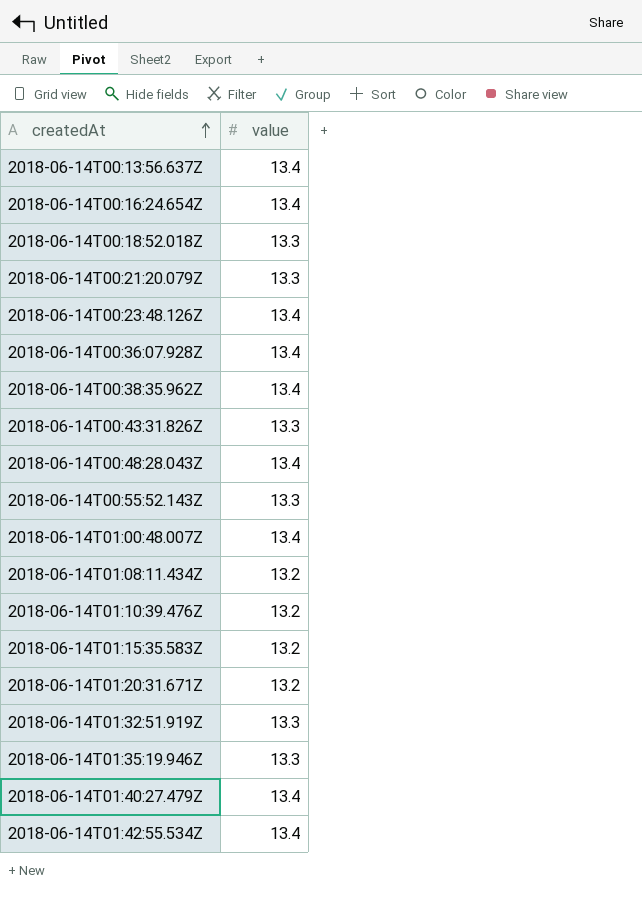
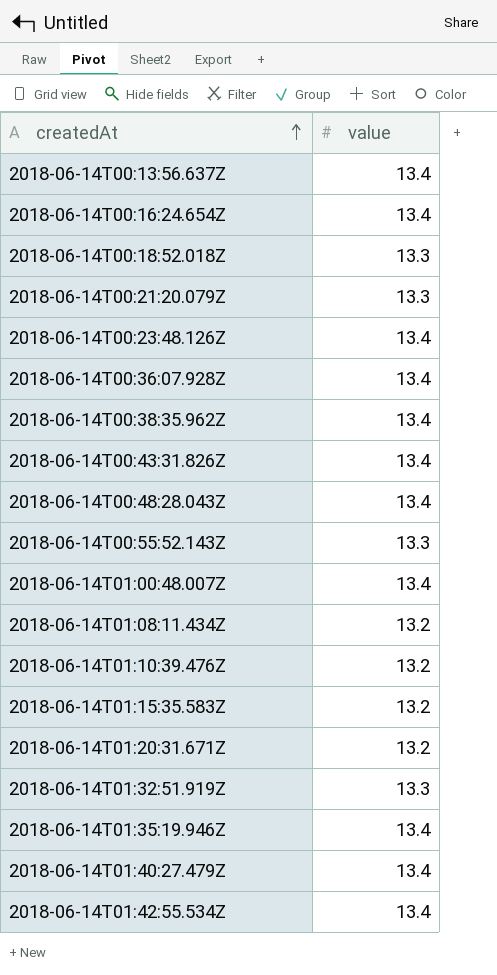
2018-06-14T00:43:31.826Z | value: 13.3 -> 13.4
2018-06-14T01:35:19.946Z | value: 13.3 -> 13.4

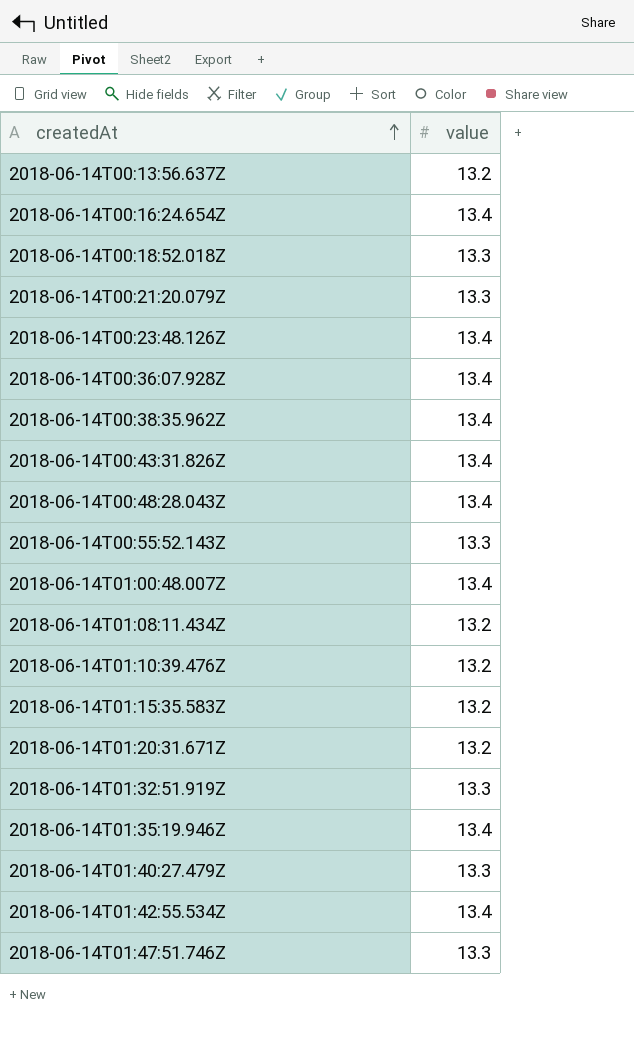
2018-06-14T00:13:56.637Z | value: 13.4 -> 13.2
2018-06-14T01:40:27.479Z | value: 13.4 -> 13.3
row 2018-06-14T01:47:51.746Z: none -> 13.3

